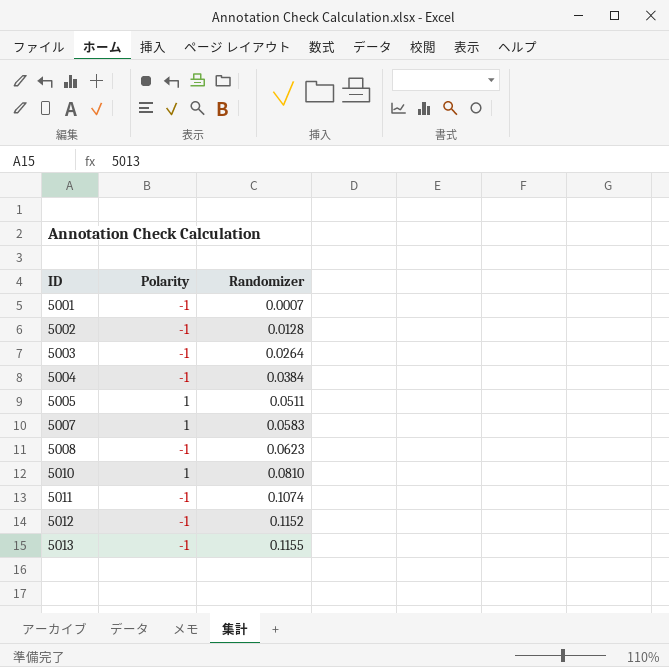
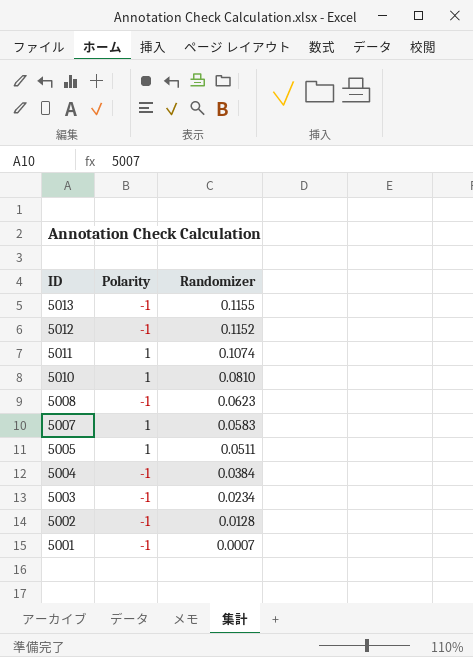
row order: ID ascending -> ID descending
5011 | Polarity: -1 -> 1
5003 | Randomizer: 0.0264 -> 0.0234

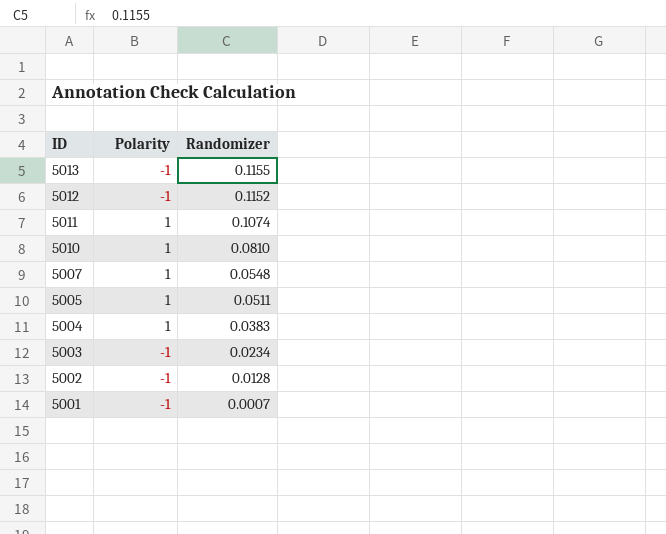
row 5008: -1 | 0.0623 -> none
5007 | Randomizer: 0.0583 -> 0.0548
5004 | Polarity: -1 -> 1
5004 | Randomizer: 0.0384 -> 0.0383

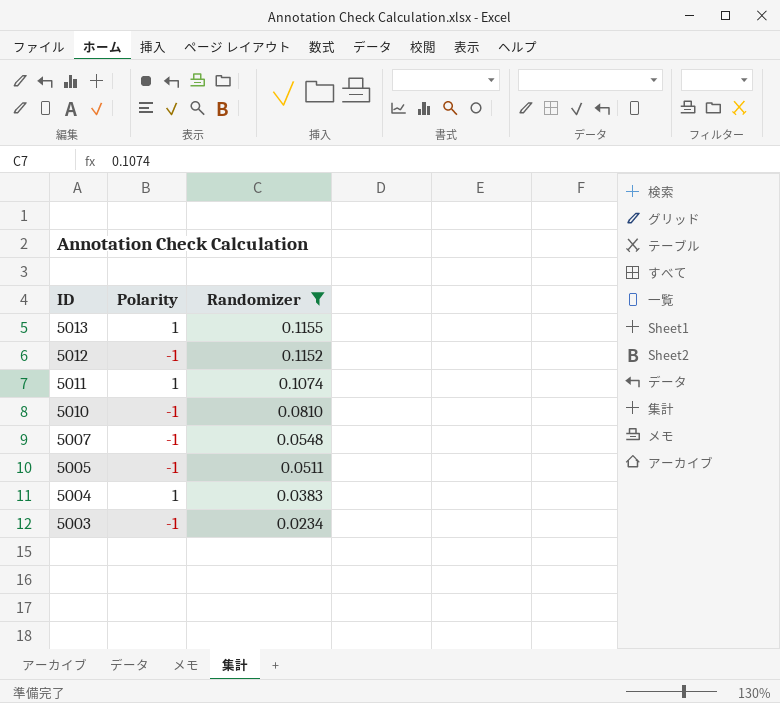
filter: none -> Randomizer >= 0.0234
5013 | Polarity: -1 -> 1
5010 | Polarity: 1 -> -1
5007 | Polarity: 1 -> -1
5005 | Polarity: 1 -> -1

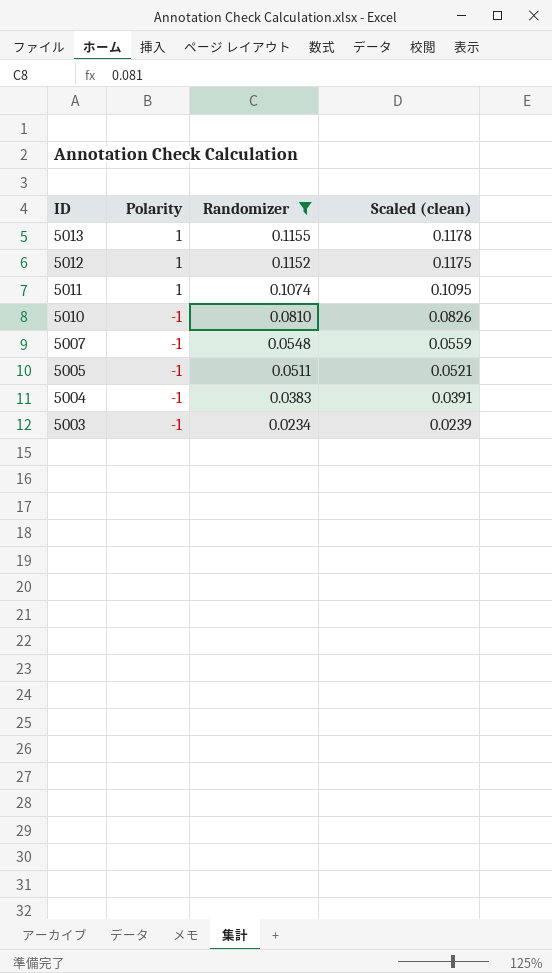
column Scaled (clean) | formula: none -> [Randomizer] * 1.02
5012 | Polarity: -1 -> 1
5004 | Polarity: 1 -> -1

